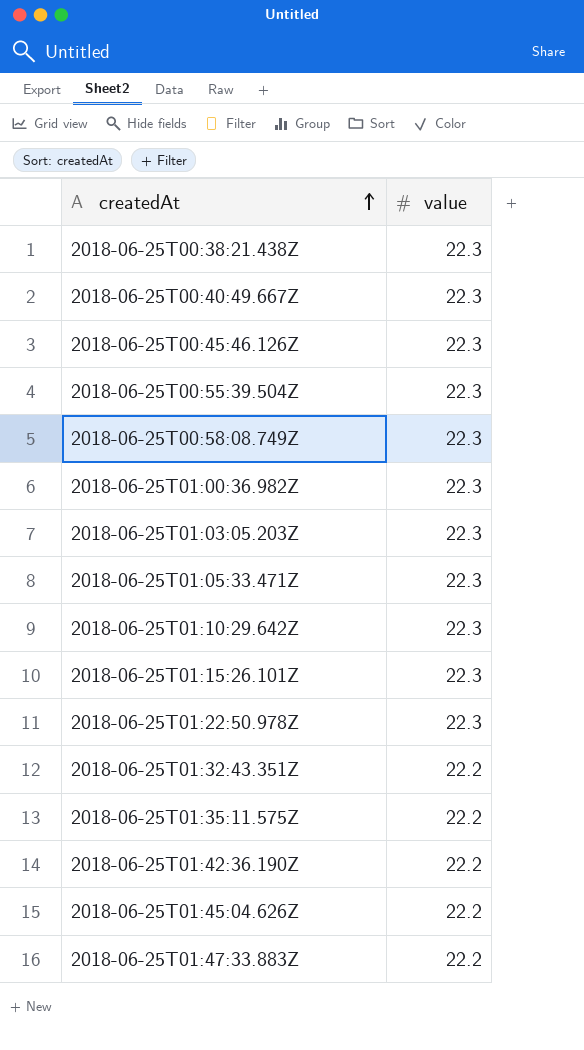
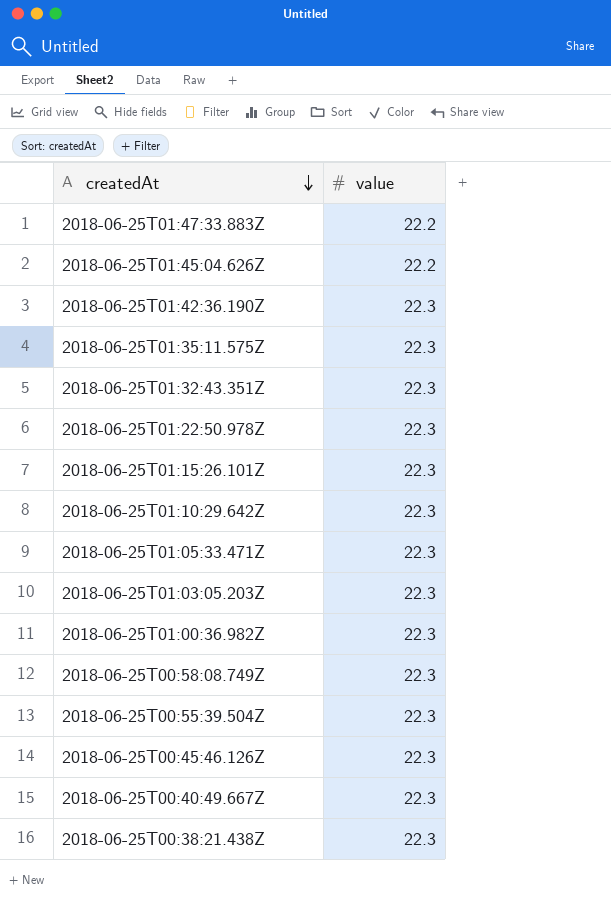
row order: createdAt ascending -> createdAt descending
2018-06-25T01:42:36.190Z | value: 22.2 -> 22.3
2018-06-25T01:35:11.575Z | value: 22.2 -> 22.3
2018-06-25T01:32:43.351Z | value: 22.2 -> 22.3

